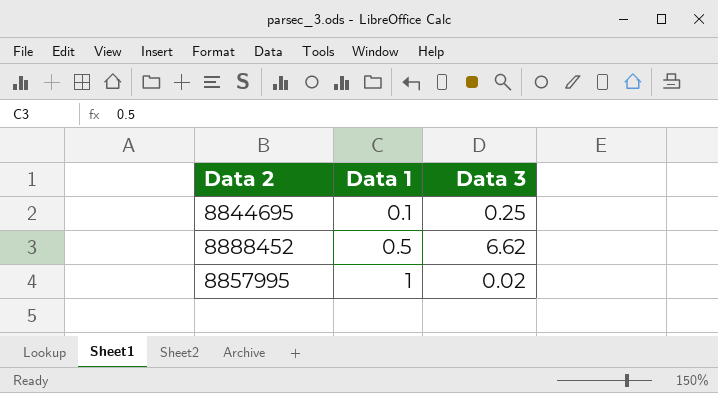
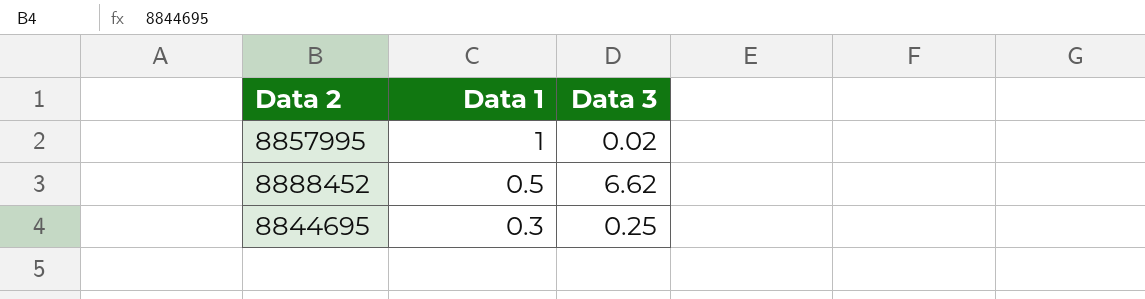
row order: Data 1 ascending -> Data 1 descending
8844695 | Data 1: 0.1 -> 0.3

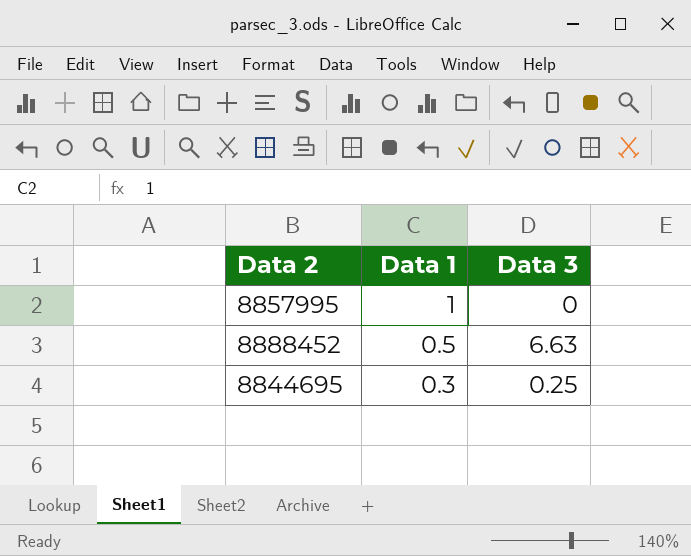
8857995 | Data 3: 0.02 -> 0
8888452 | Data 3: 6.62 -> 6.63

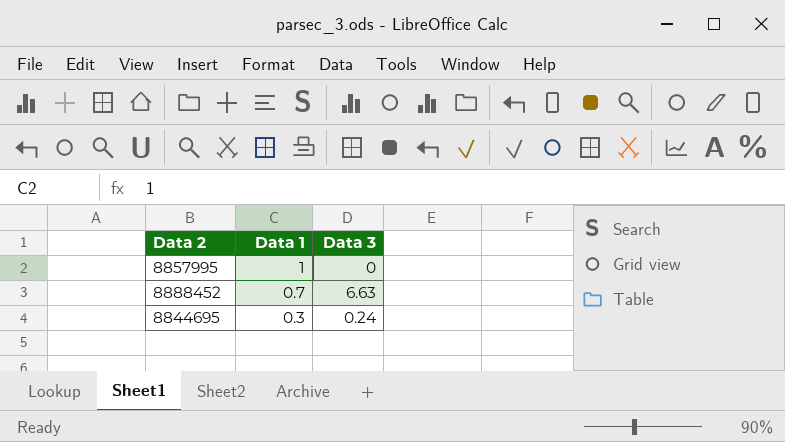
8888452 | Data 1: 0.5 -> 0.7
8844695 | Data 3: 0.25 -> 0.24

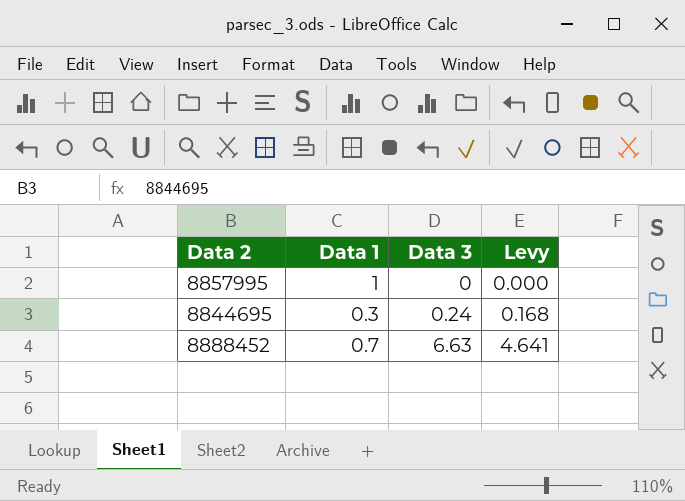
row order: Data 1 descending -> Data 3 ascending
column Levy | formula: none -> [Data 3] * 0.7

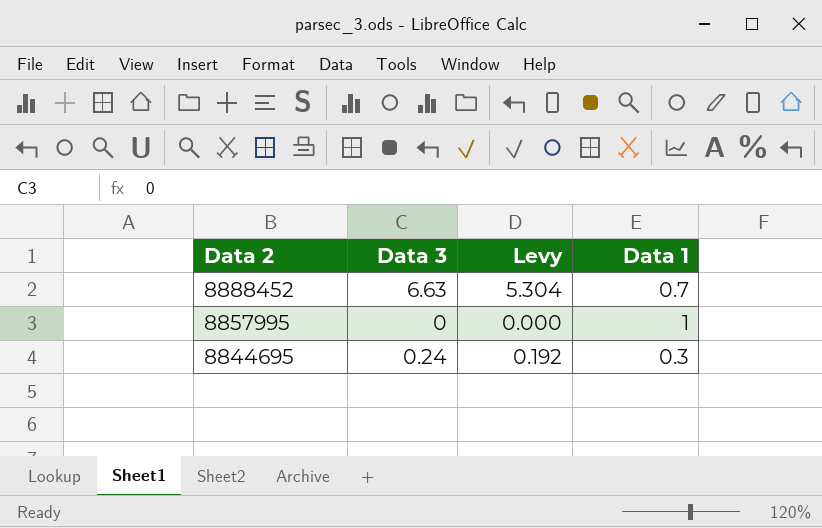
row order: Data 3 ascending -> Data 2 descending
column Levy | formula: [Data 3] * 0.7 -> [Data 3] * 0.8
column Data 1 | position: 2 -> 4

